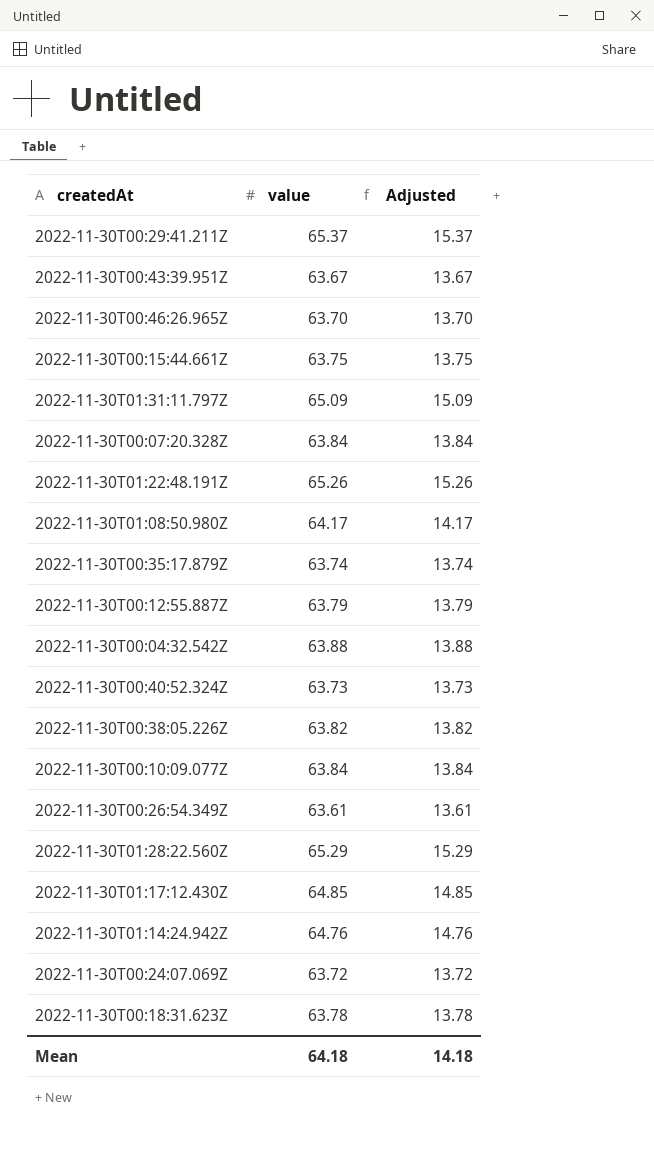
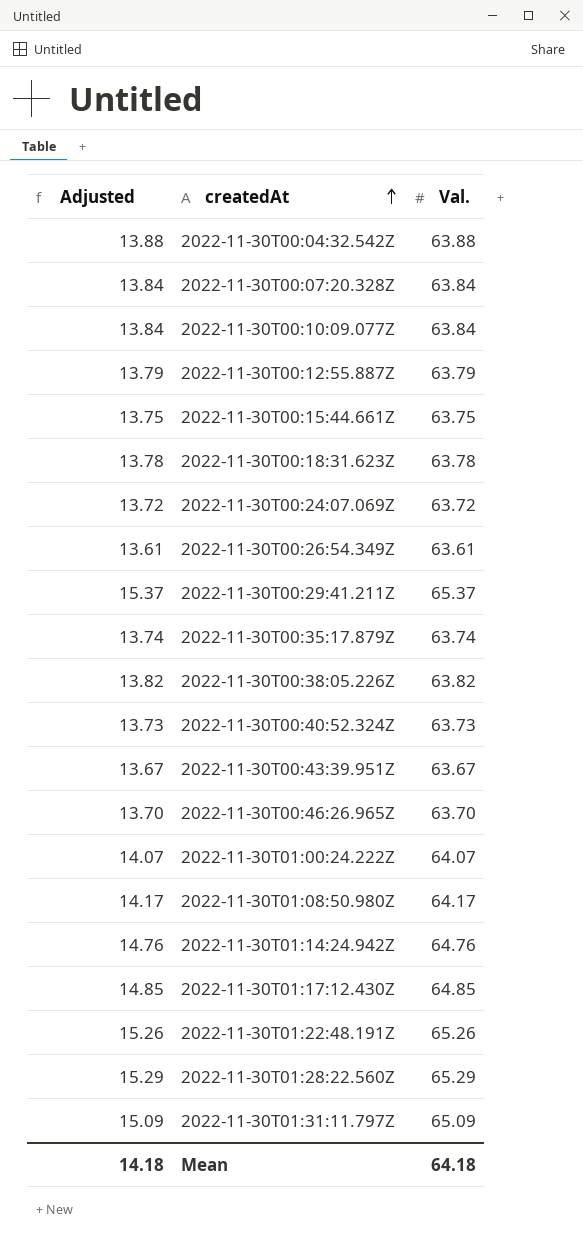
row order: none -> createdAt ascending
column Adjusted | position: 3 -> 1
column name: value -> Val.
row 2022-11-30T01:00:24.222Z: none -> 14.07 | 64.07

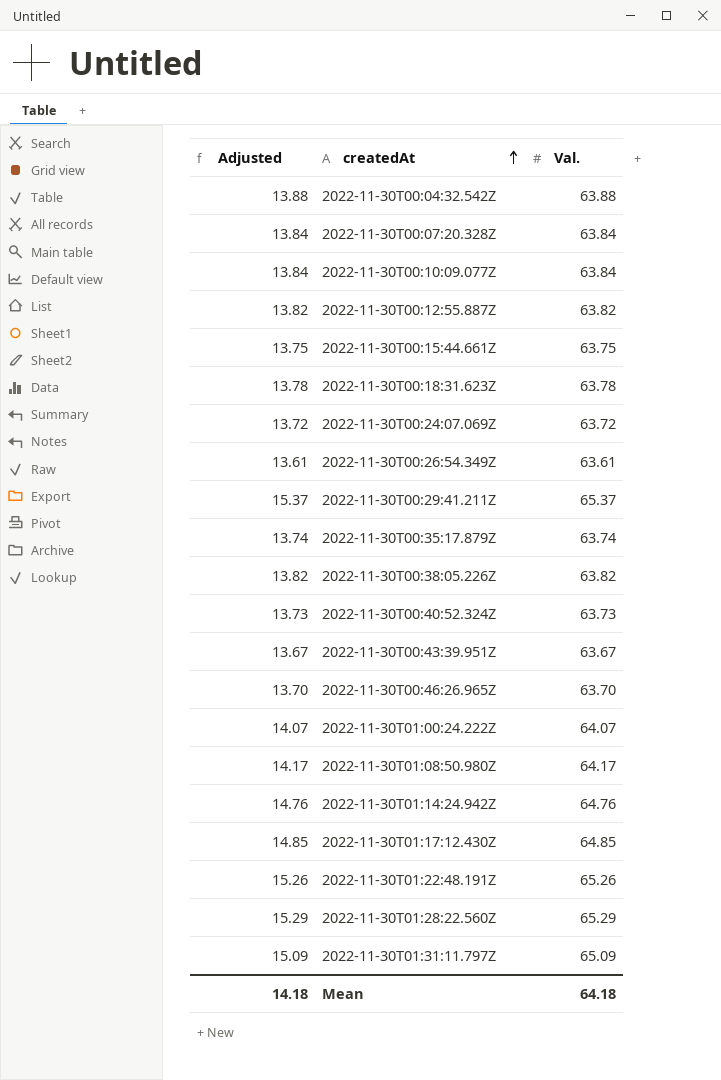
2022-11-30T00:12:55.887Z | Adjusted: 13.79 -> 13.82
2022-11-30T00:12:55.887Z | Val.: 63.79 -> 63.82

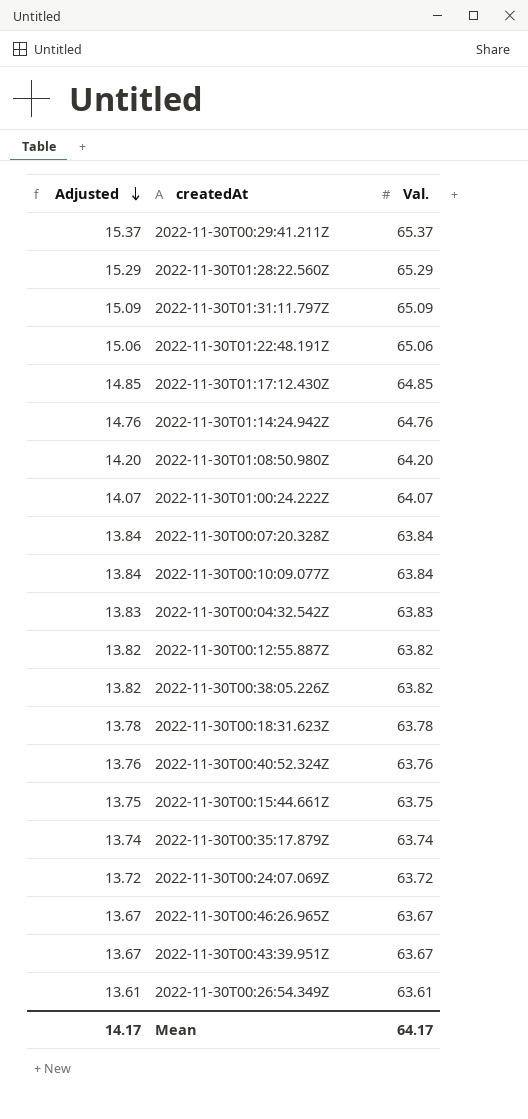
row order: createdAt ascending -> Adjusted descending
2022-11-30T01:22:48.191Z | Adjusted: 15.26 -> 15.06
2022-11-30T01:22:48.191Z | Val.: 65.26 -> 65.06
2022-11-30T01:08:50.980Z | Adjusted: 14.17 -> 14.20
2022-11-30T01:08:50.980Z | Val.: 64.17 -> 64.20
2022-11-30T00:04:32.542Z | Adjusted: 13.88 -> 13.83
2022-11-30T00:04:32.542Z | Val.: 63.88 -> 63.83
2022-11-30T00:40:52.324Z | Adjusted: 13.73 -> 13.76
2022-11-30T00:40:52.324Z | Val.: 63.73 -> 63.76
2022-11-30T00:46:26.965Z | Adjusted: 13.70 -> 13.67
2022-11-30T00:46:26.965Z | Val.: 63.70 -> 63.67
Mean | Adjusted: 14.18 -> 14.17
Mean | Val.: 64.18 -> 64.17

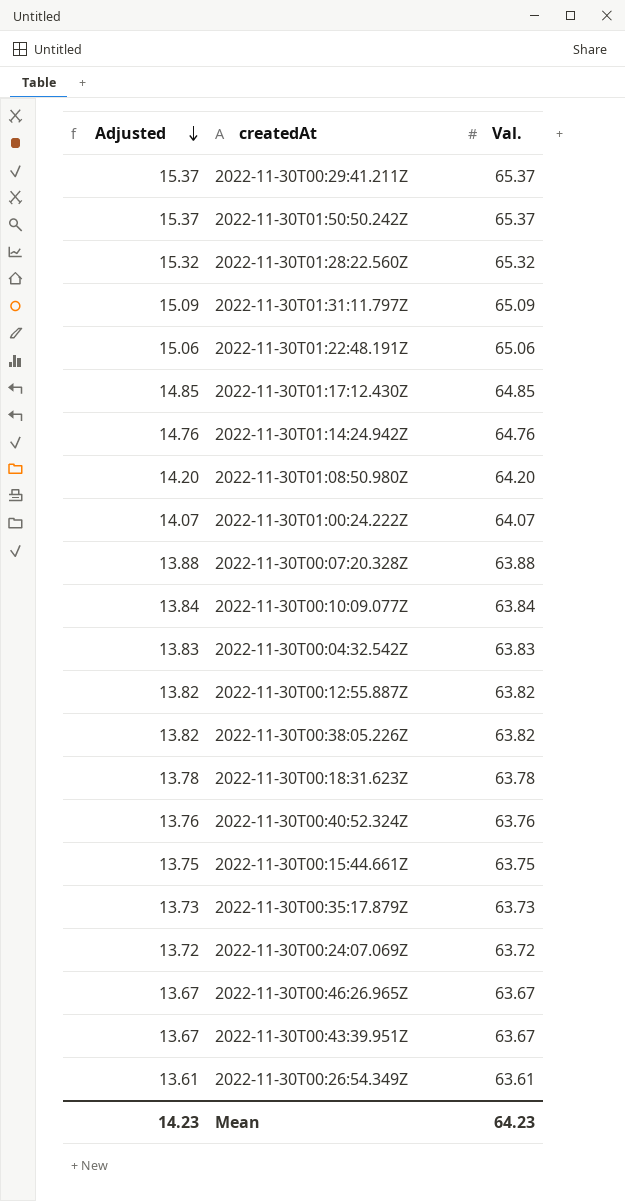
row 2022-11-30T01:50:50.242Z: none -> 15.37 | 65.37
2022-11-30T01:28:22.560Z | Adjusted: 15.29 -> 15.32
2022-11-30T01:28:22.560Z | Val.: 65.29 -> 65.32
2022-11-30T00:07:20.328Z | Adjusted: 13.84 -> 13.88
2022-11-30T00:07:20.328Z | Val.: 63.84 -> 63.88
2022-11-30T00:35:17.879Z | Adjusted: 13.74 -> 13.73
2022-11-30T00:35:17.879Z | Val.: 63.74 -> 63.73
Mean | Adjusted: 14.17 -> 14.23
Mean | Val.: 64.17 -> 64.23

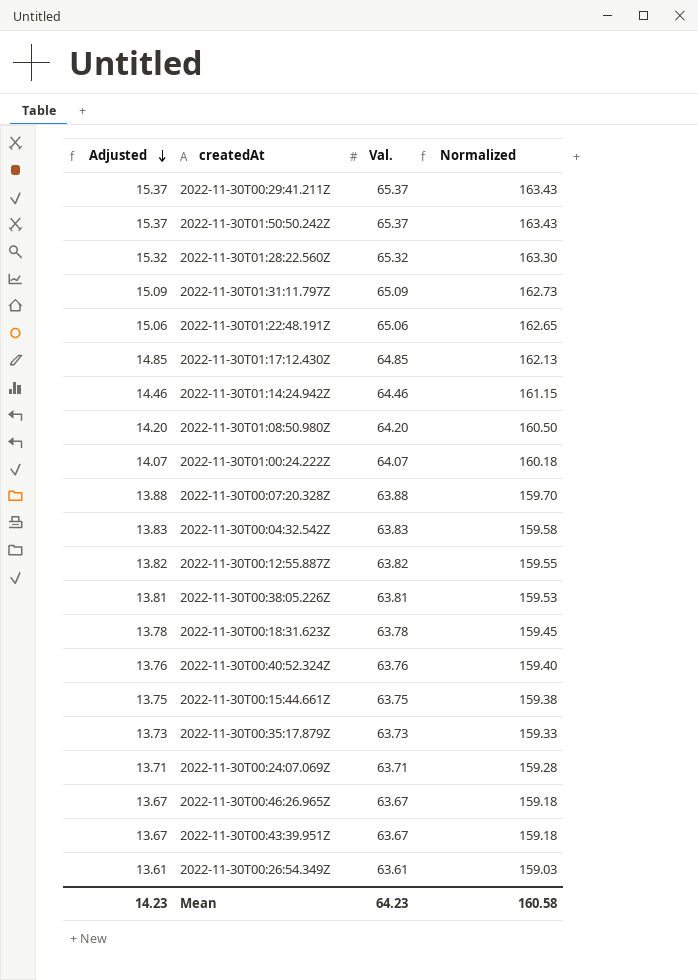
column Normalized | formula: none -> [Val.] * 2.5
row 2022-11-30T00:10:09.077Z: 13.84 | 63.84 -> none
2022-11-30T01:14:24.942Z | Adjusted: 14.76 -> 14.46
2022-11-30T01:14:24.942Z | Val.: 64.76 -> 64.46
2022-11-30T00:38:05.226Z | Adjusted: 13.82 -> 13.81
2022-11-30T00:38:05.226Z | Val.: 63.82 -> 63.81
2022-11-30T00:24:07.069Z | Adjusted: 13.72 -> 13.71
2022-11-30T00:24:07.069Z | Val.: 63.72 -> 63.71

